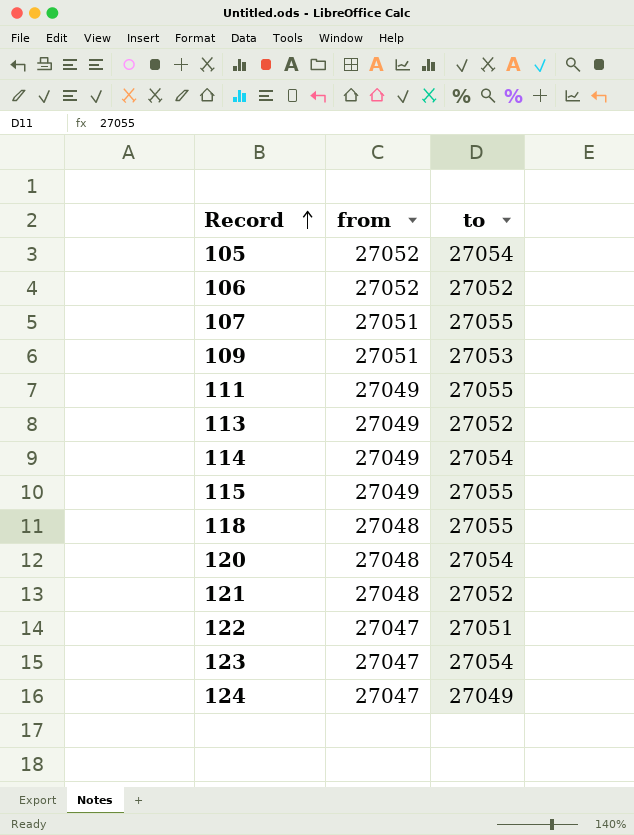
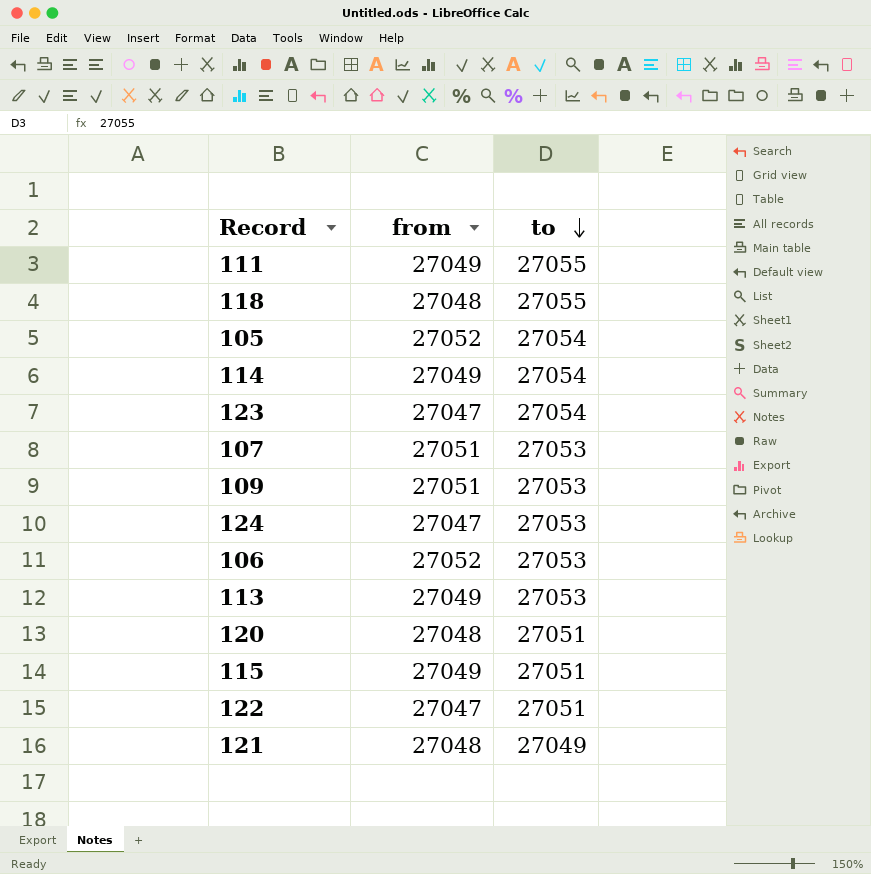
row order: Record ascending -> to descending
107 | to: 27055 -> 27053
124 | to: 27049 -> 27053
106 | to: 27052 -> 27053
113 | to: 27052 -> 27053
120 | to: 27054 -> 27051
115 | to: 27055 -> 27051
121 | to: 27052 -> 27049

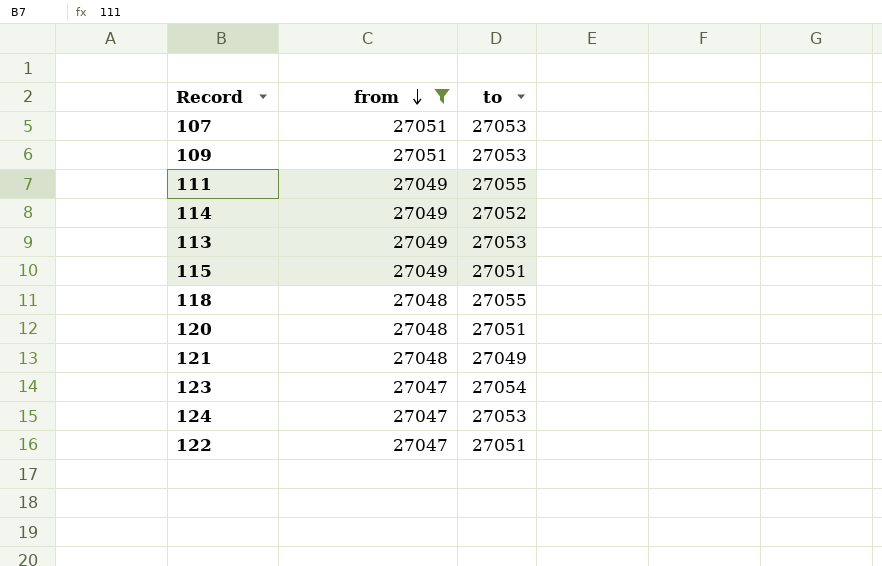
filter: none -> from != 27052
row order: to descending -> from descending
114 | to: 27054 -> 27052

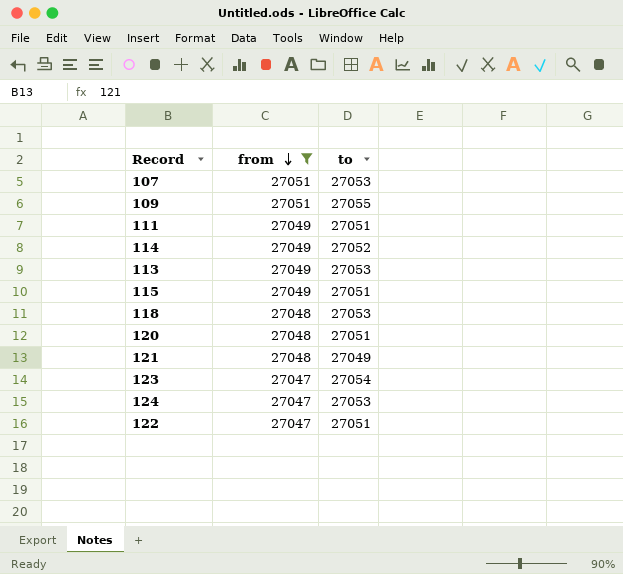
109 | to: 27053 -> 27055
111 | to: 27055 -> 27051
118 | to: 27055 -> 27053

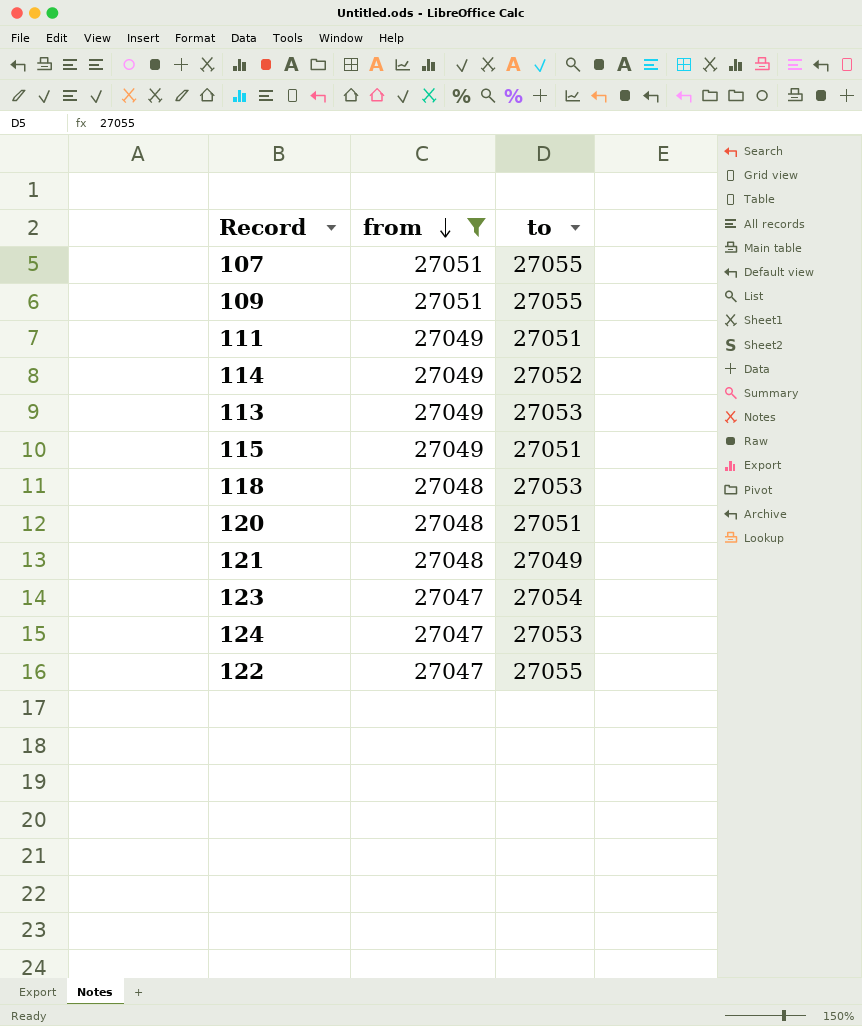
107 | to: 27053 -> 27055
122 | to: 27051 -> 27055

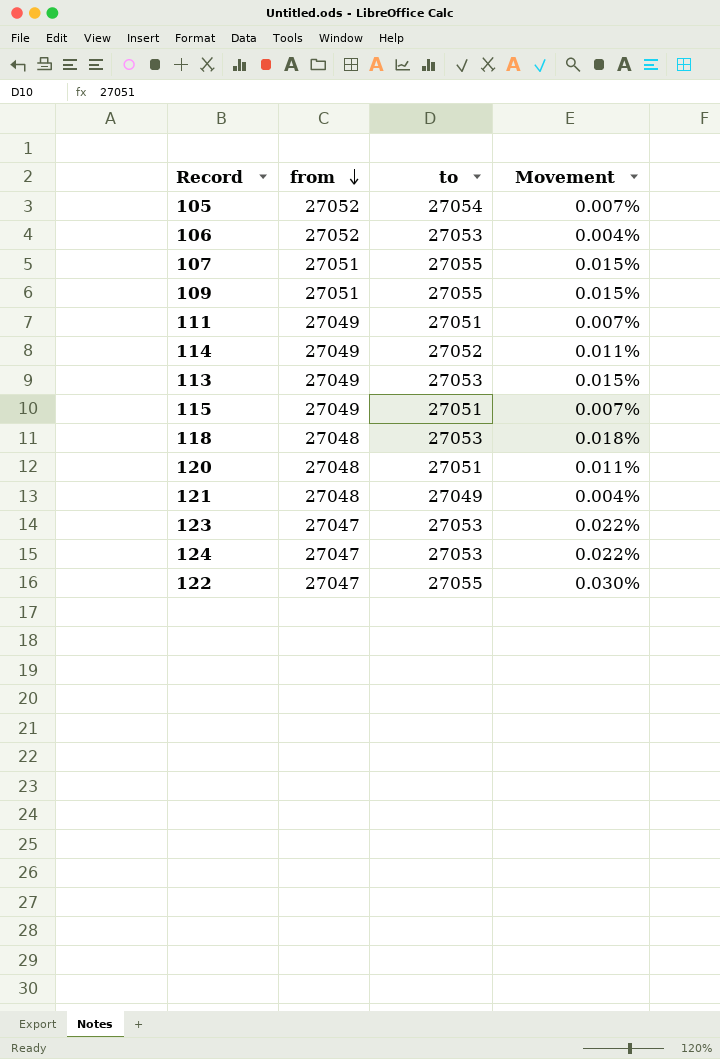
filter: from != 27052 -> none
column Movement | formula: none -> ([to] - [from]) / [from]
123 | to: 27054 -> 27053

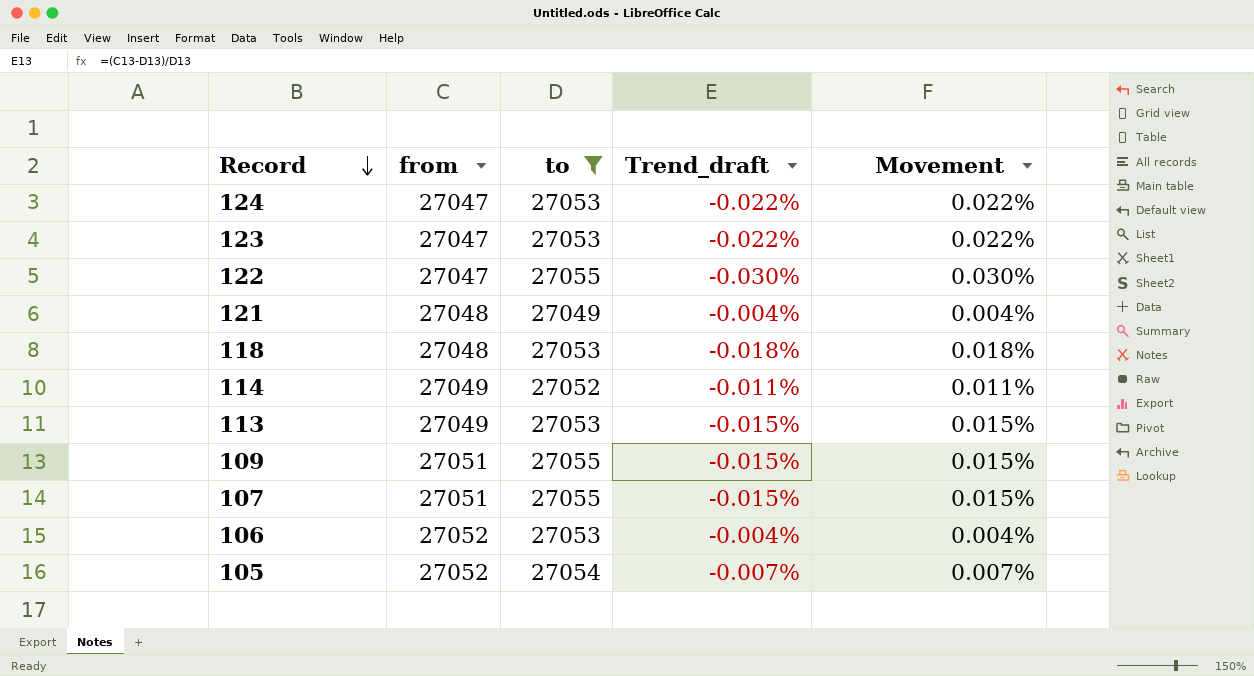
filter: none -> to != 27051
row order: from descending -> Record descending
column Trend_draft | formula: none -> ([from] - [to]) / [to]

